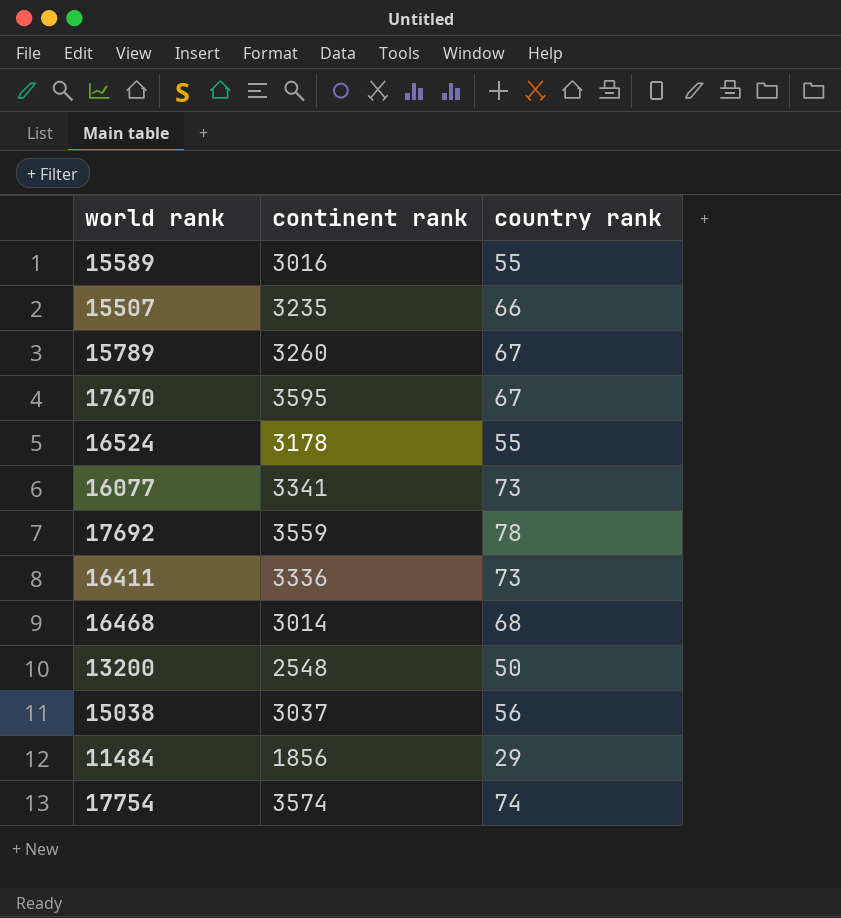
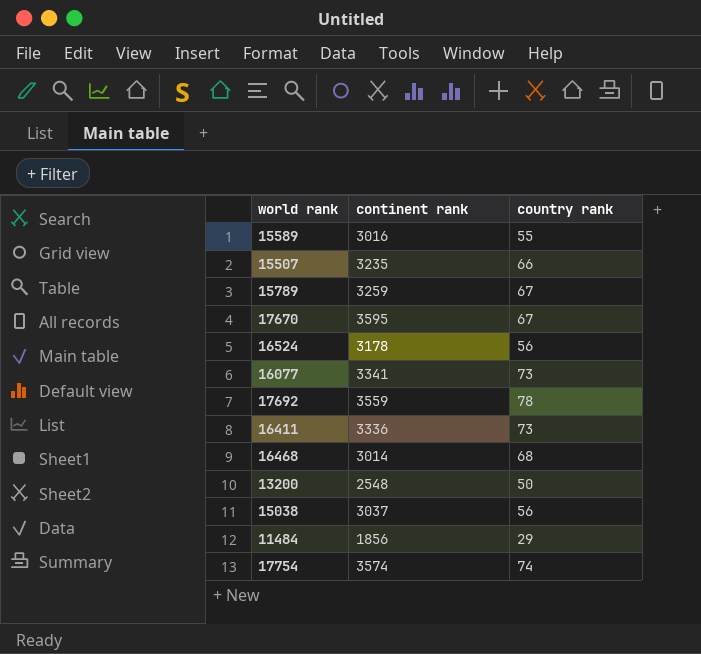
15789 | continent rank: 3260 -> 3259
16524 | country rank: 55 -> 56

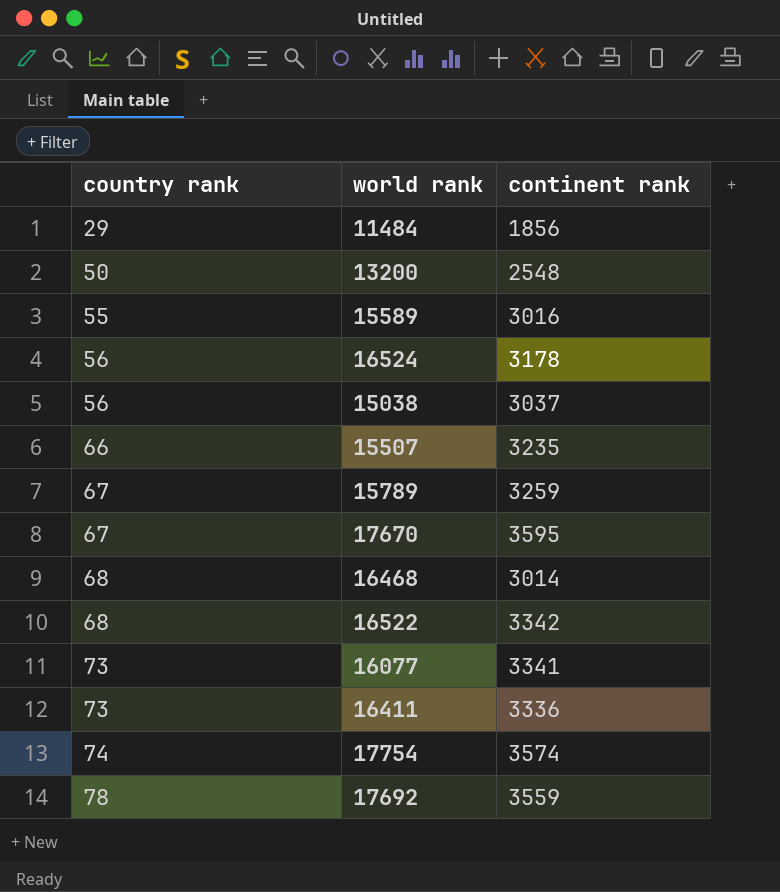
row order: none -> country rank ascending
column country rank | position: 3 -> 1
row 16522: none -> 68 | 3342

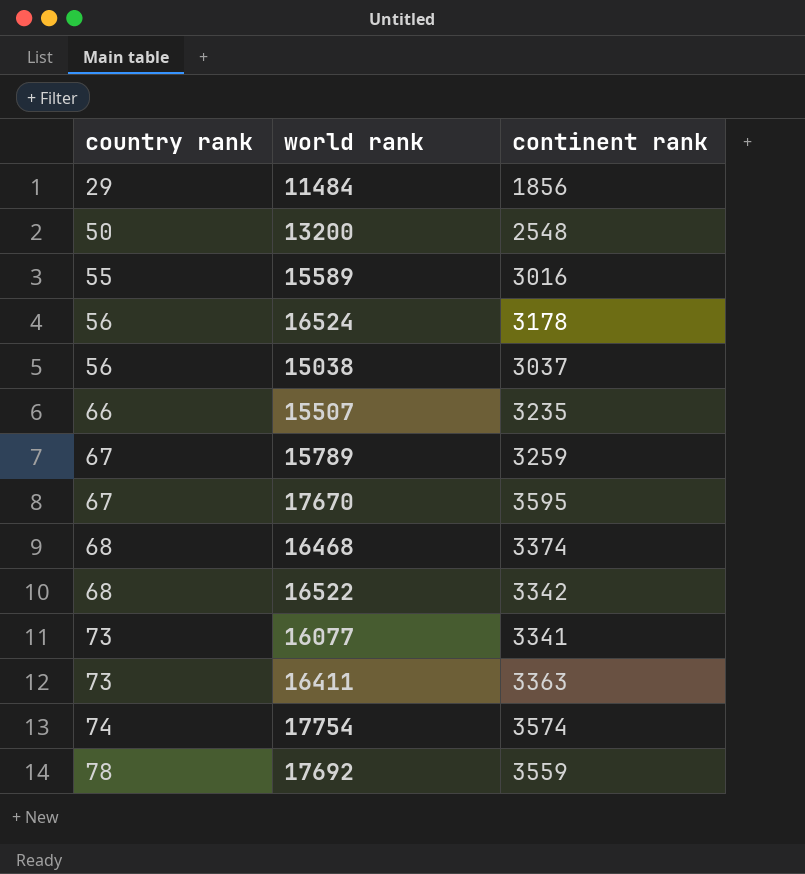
16468 | continent rank: 3014 -> 3374
16411 | continent rank: 3336 -> 3363

